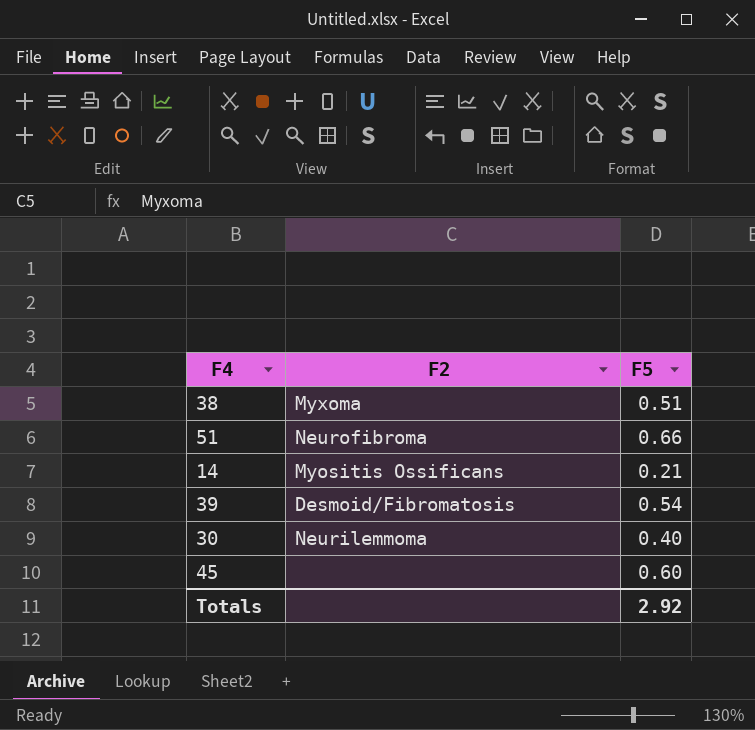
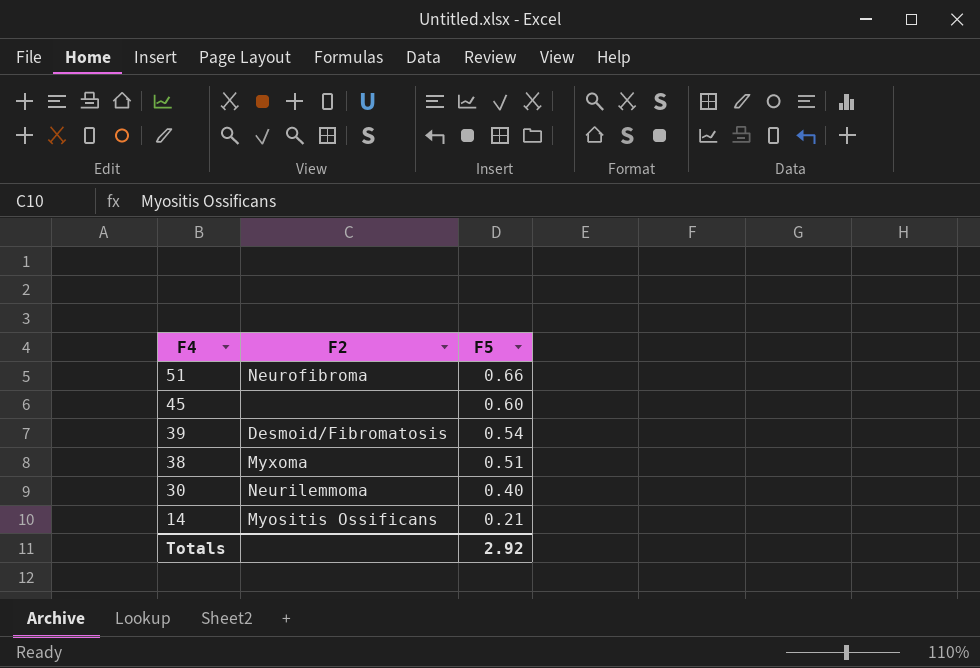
row order: none -> F4 descending

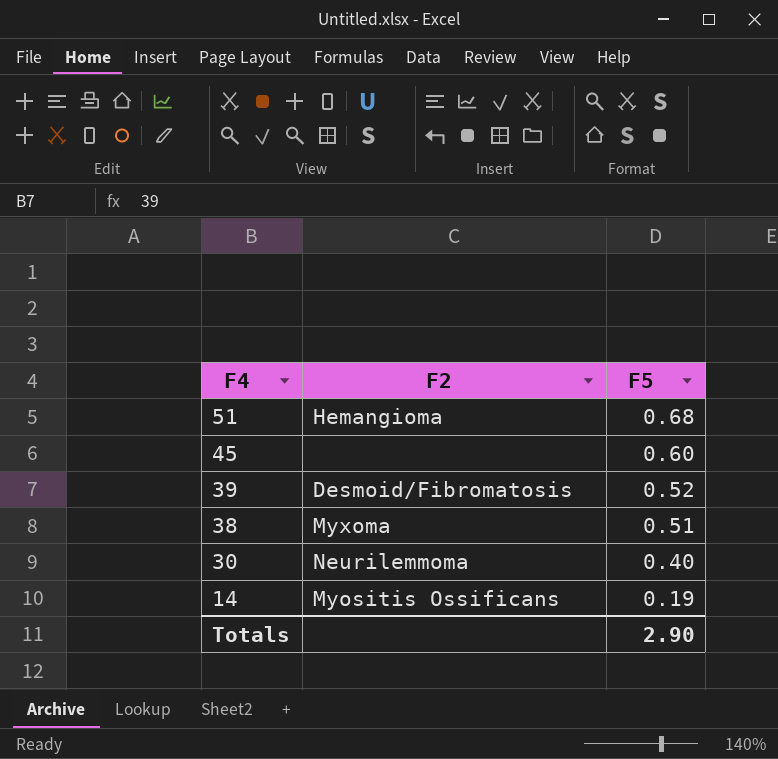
51 | F2: Neurofibroma -> Hemangioma
51 | F5: 0.66 -> 0.68
39 | F5: 0.54 -> 0.52
14 | F5: 0.21 -> 0.19
Totals | F5: 2.92 -> 2.90

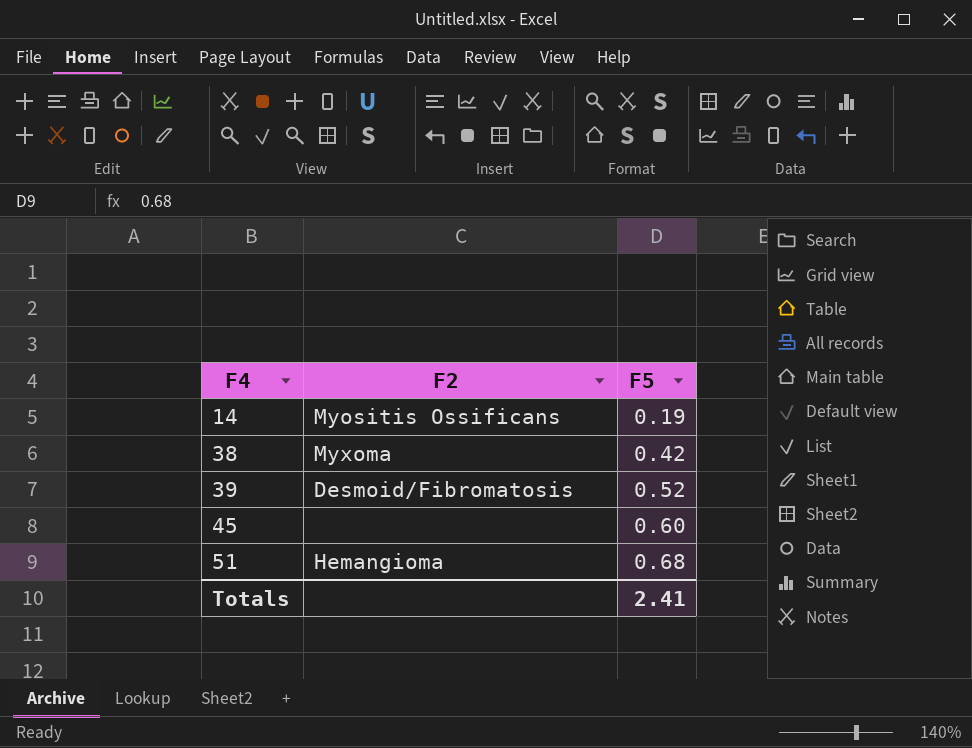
row order: F4 descending -> F4 ascending
row 30: Neurilemmoma | 0.40 -> none
38 | F5: 0.51 -> 0.42
Totals | F5: 2.90 -> 2.41

